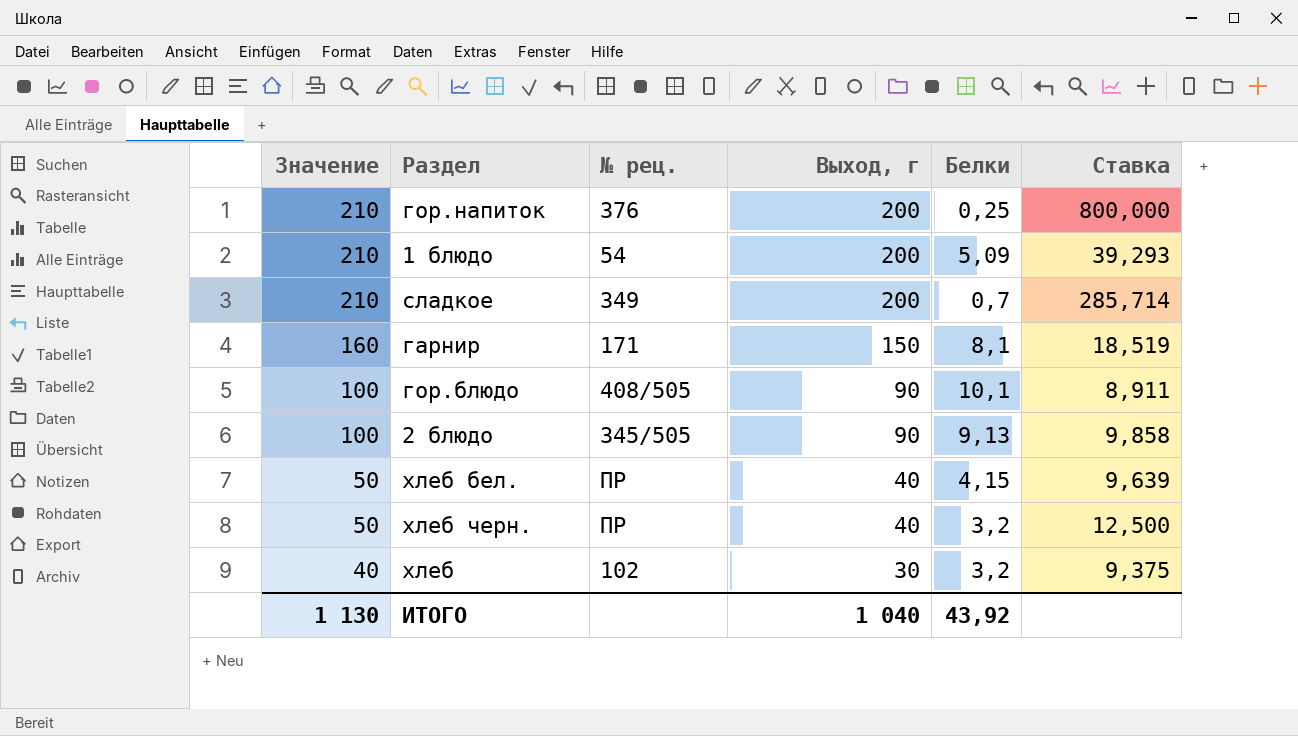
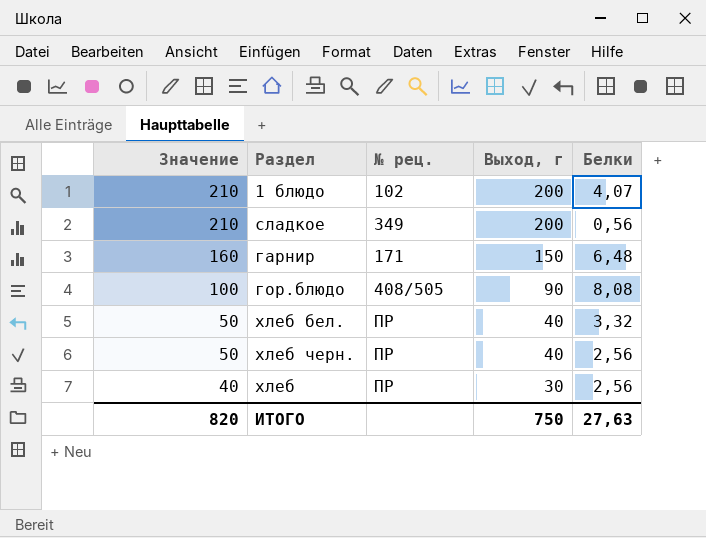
column Ставка | formula: [Выход, г] / [Белки] -> none
row гор.напиток: 210 | 376 | 200 | 0,25 | 800,000 -> none
row 2 блюдо: 100 | 345/505 | 90 | 9,13 | 9,858 -> none
1 блюдо | № рец.: 54 -> 102
1 блюдо | Белки: 5,09 -> 4,07
сладкое | Белки: 0,7 -> 0,56
гарнир | Белки: 8,1 -> 6,48
гор.блюдо | Белки: 10,1 -> 8,08
хлеб бел. | Белки: 4,15 -> 3,32
хлеб черн. | Белки: 3,2 -> 2,56
хлеб | № рец.: 102 -> ПР
хлеб | Белки: 3,2 -> 2,56
ИТОГО | Значение: 1 130 -> 820
ИТОГО | Выход, г: 1 040 -> 750
ИТОГО | Белки: 43,92 -> 27,63

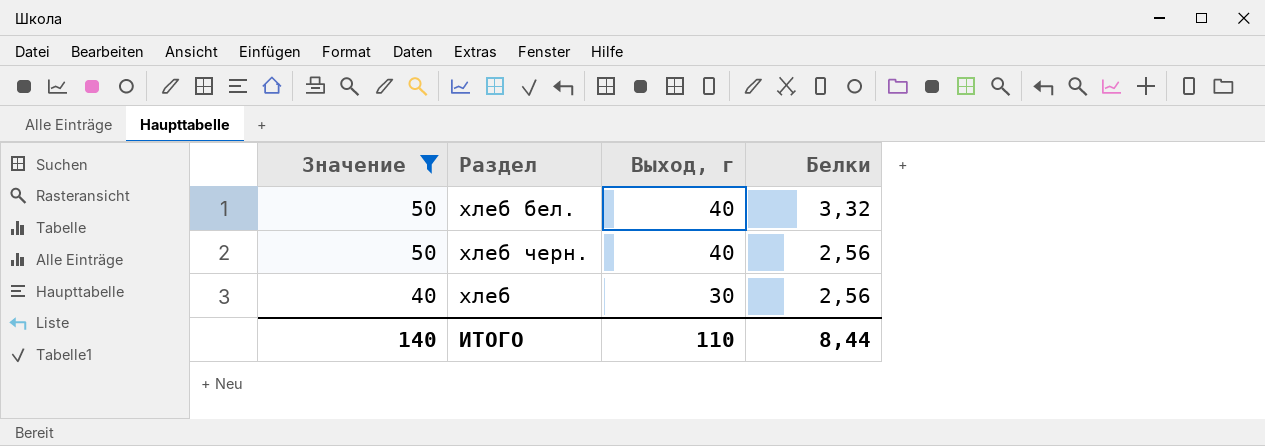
filter: none -> Значение <= 50
column № рец. | position: 3 -> none
ИТОГО | Значение: 820 -> 140
ИТОГО | Выход, г: 750 -> 110
ИТОГО | Белки: 27,63 -> 8,44

